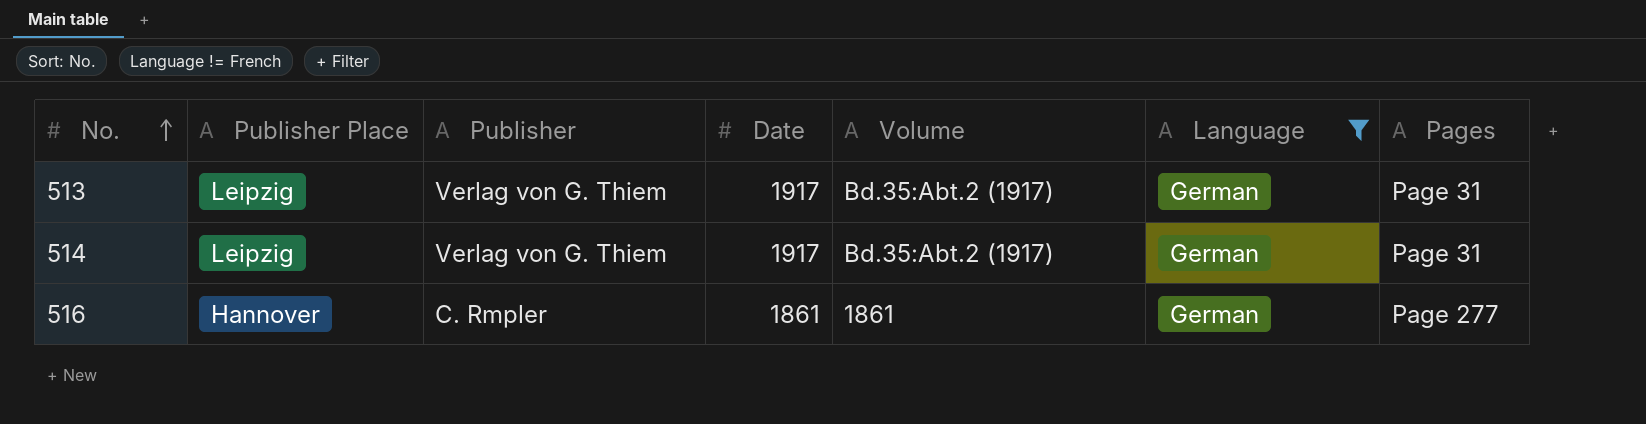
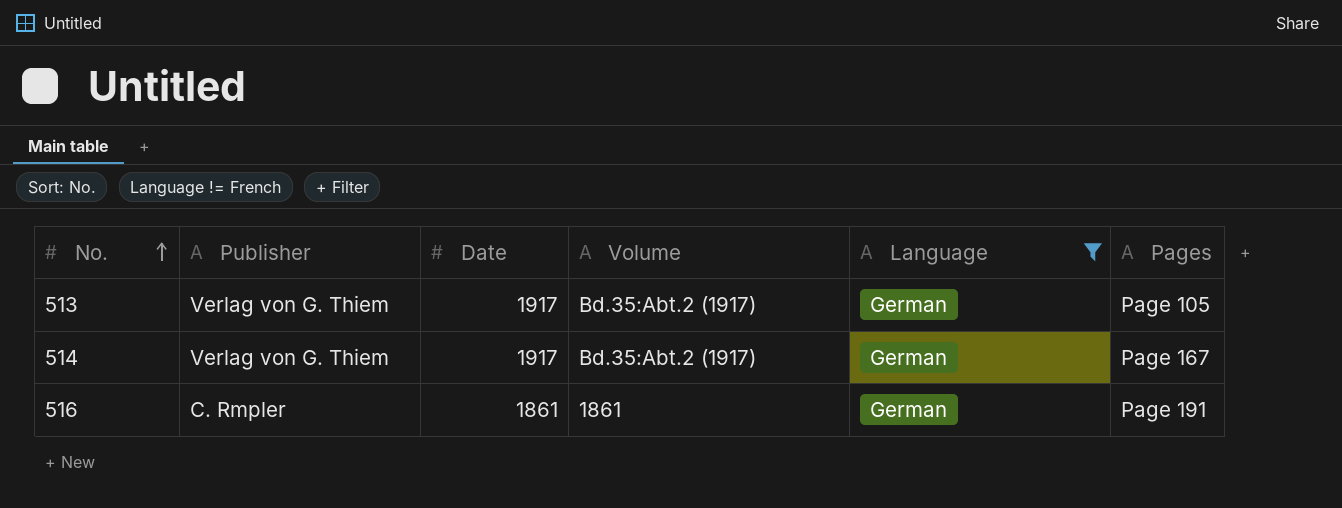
column Publisher Place | position: 2 -> none
513 | Pages: Page 31 -> Page 105
514 | Pages: Page 31 -> Page 167
516 | Pages: Page 277 -> Page 191

